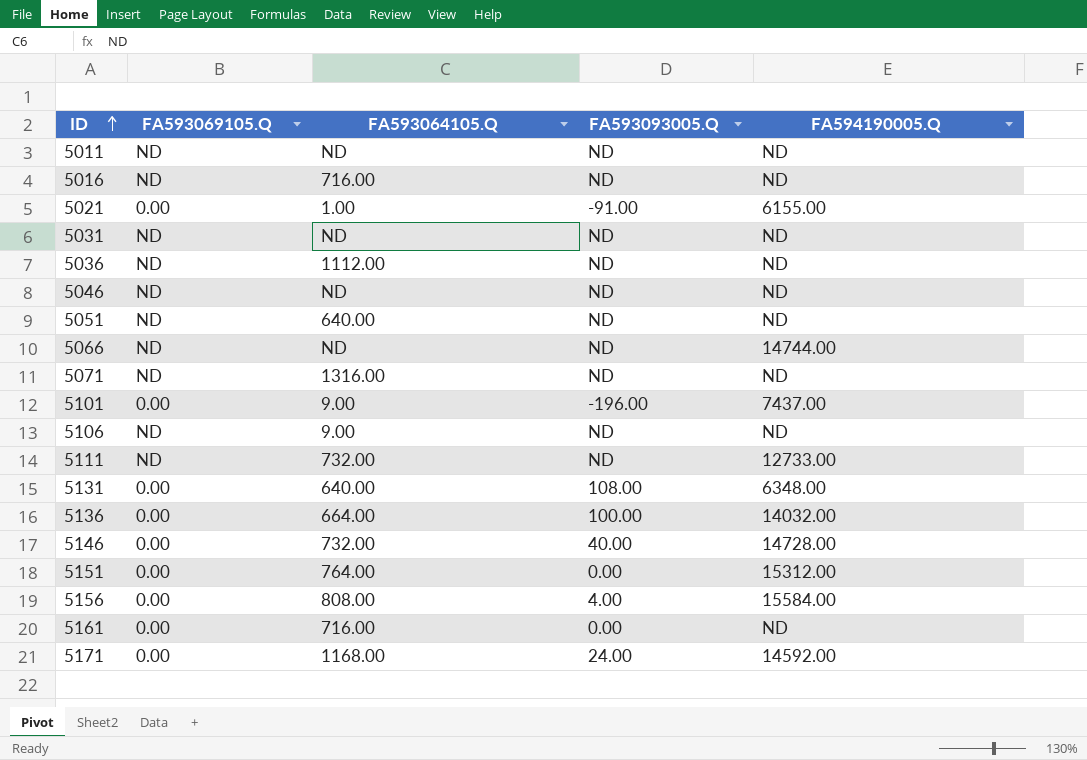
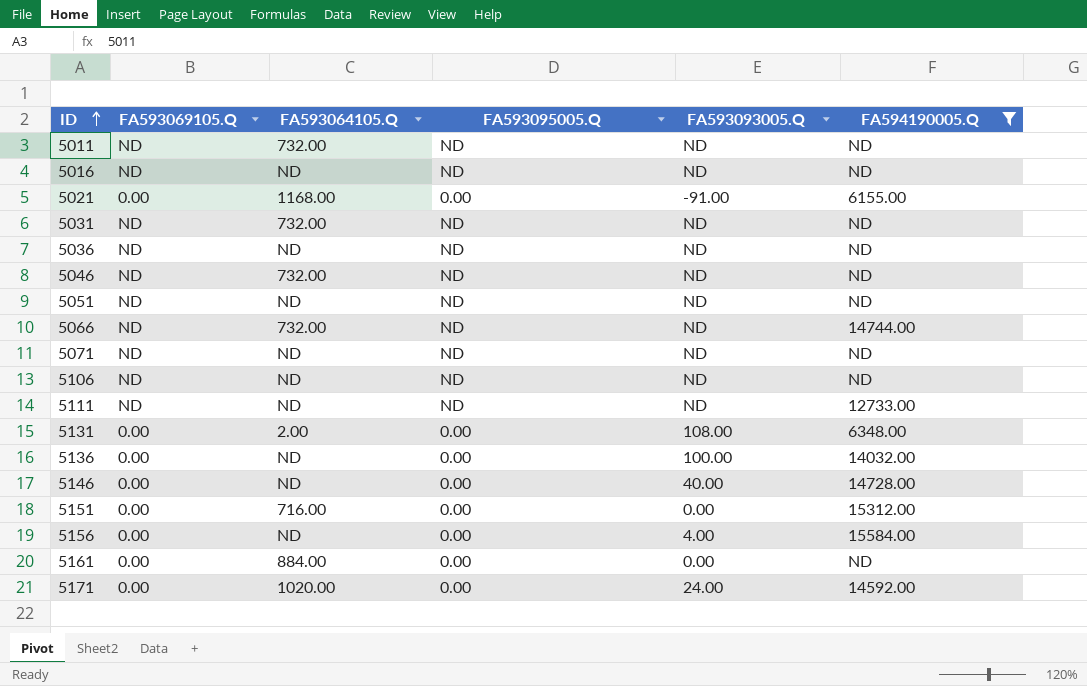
filter: none -> FA594190005.Q != 7437.00
column FA593095005.Q | position: none -> 4
5011 | FA593064105.Q: ND -> 732.00
5016 | FA593064105.Q: 716.00 -> ND
5021 | FA593064105.Q: 1.00 -> 1168.00
5031 | FA593064105.Q: ND -> 732.00
5036 | FA593064105.Q: 1112.00 -> ND
5046 | FA593064105.Q: ND -> 732.00
5051 | FA593064105.Q: 640.00 -> ND
5066 | FA593064105.Q: ND -> 732.00
5071 | FA593064105.Q: 1316.00 -> ND
5106 | FA593064105.Q: 9.00 -> ND
5111 | FA593064105.Q: 732.00 -> ND
5131 | FA593064105.Q: 640.00 -> 2.00
5136 | FA593064105.Q: 664.00 -> ND
5146 | FA593064105.Q: 732.00 -> ND
5151 | FA593064105.Q: 764.00 -> 716.00
5156 | FA593064105.Q: 808.00 -> ND
5161 | FA593064105.Q: 716.00 -> 884.00
5171 | FA593064105.Q: 1168.00 -> 1020.00

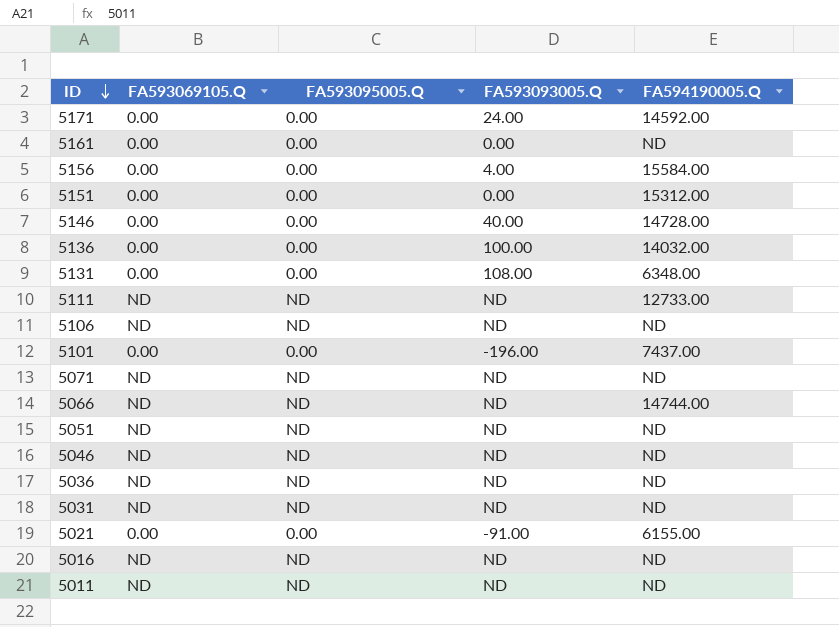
filter: FA594190005.Q != 7437.00 -> none
row order: ID ascending -> ID descending
column FA593064105.Q | position: 3 -> none

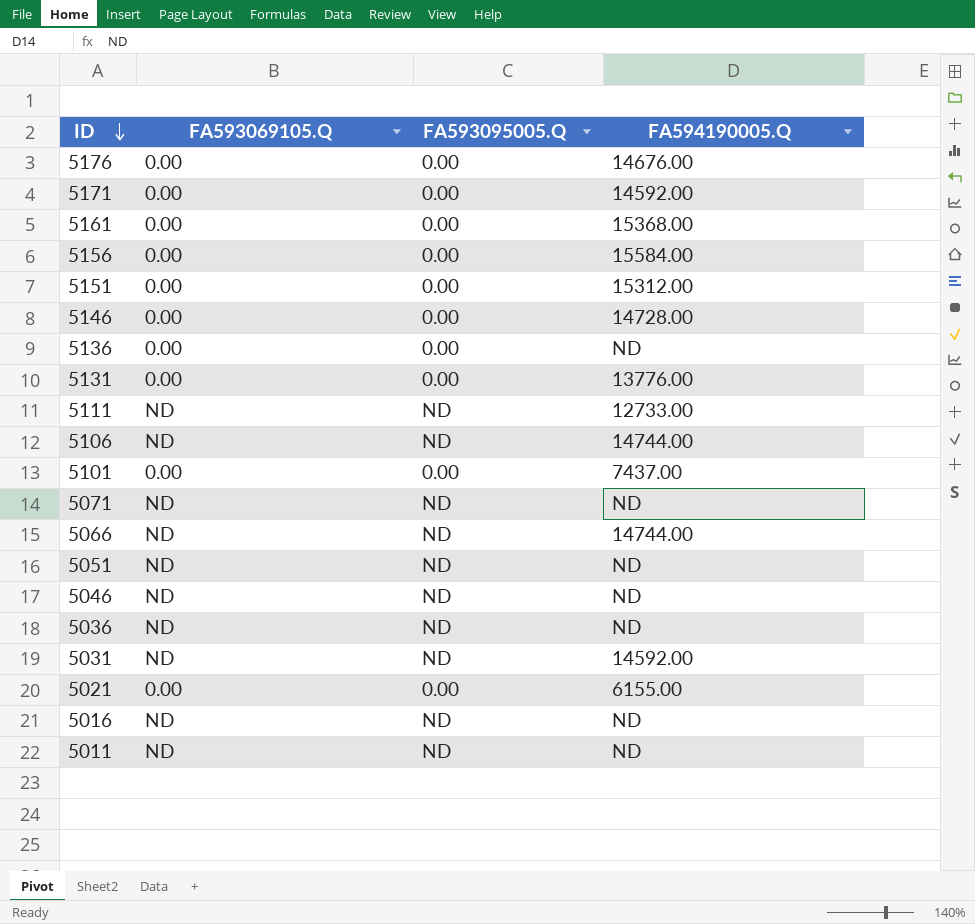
column FA593093005.Q | position: 4 -> none
row 5176: none -> 0.00 | 0.00 | 14676.00
5161 | FA594190005.Q: ND -> 15368.00
5136 | FA594190005.Q: 14032.00 -> ND
5131 | FA594190005.Q: 6348.00 -> 13776.00
5106 | FA594190005.Q: ND -> 14744.00
5031 | FA594190005.Q: ND -> 14592.00

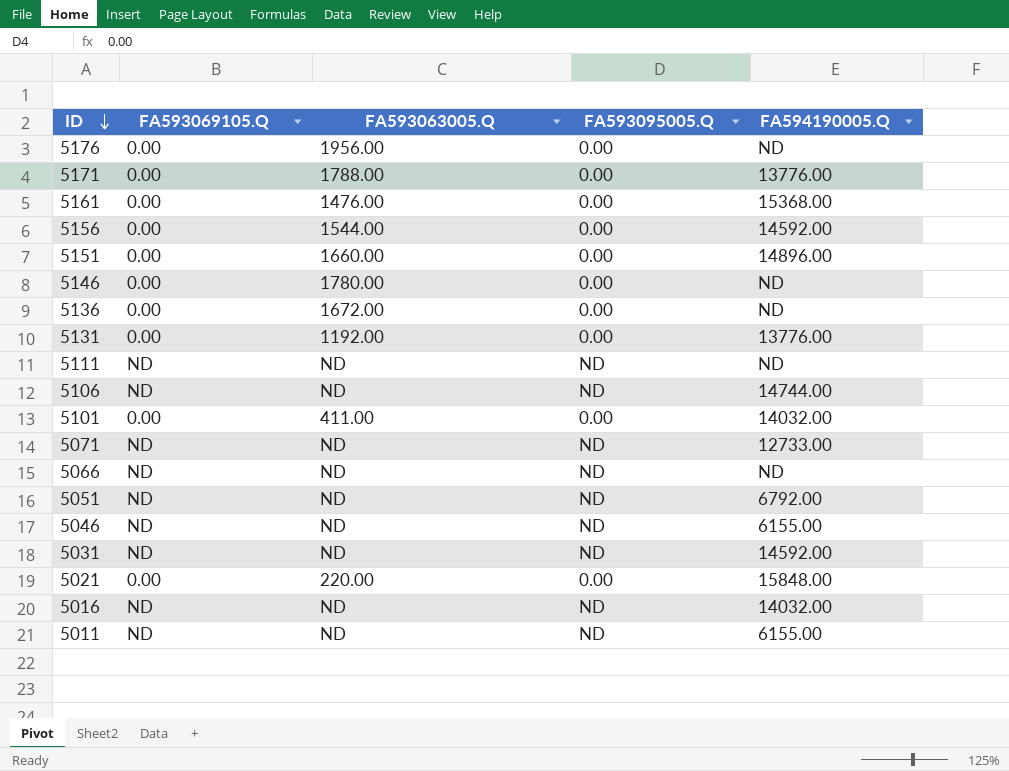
column FA593063005.Q | position: none -> 3
row 5036: ND | ND | ND -> none
5176 | FA594190005.Q: 14676.00 -> ND
5171 | FA594190005.Q: 14592.00 -> 13776.00
5156 | FA594190005.Q: 15584.00 -> 14592.00
5151 | FA594190005.Q: 15312.00 -> 14896.00
5146 | FA594190005.Q: 14728.00 -> ND
5111 | FA594190005.Q: 12733.00 -> ND
5101 | FA594190005.Q: 7437.00 -> 14032.00
5071 | FA594190005.Q: ND -> 12733.00
5066 | FA594190005.Q: 14744.00 -> ND
5051 | FA594190005.Q: ND -> 6792.00
5046 | FA594190005.Q: ND -> 6155.00
5021 | FA594190005.Q: 6155.00 -> 15848.00
5016 | FA594190005.Q: ND -> 14032.00
5011 | FA594190005.Q: ND -> 6155.00

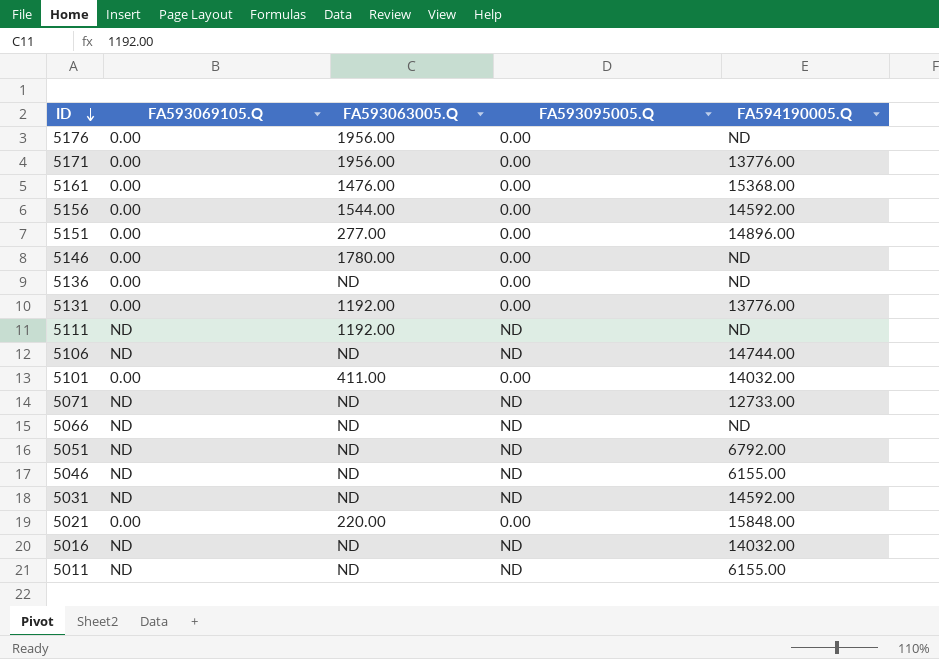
5171 | FA593063005.Q: 1788.00 -> 1956.00
5151 | FA593063005.Q: 1660.00 -> 277.00
5136 | FA593063005.Q: 1672.00 -> ND
5111 | FA593063005.Q: ND -> 1192.00

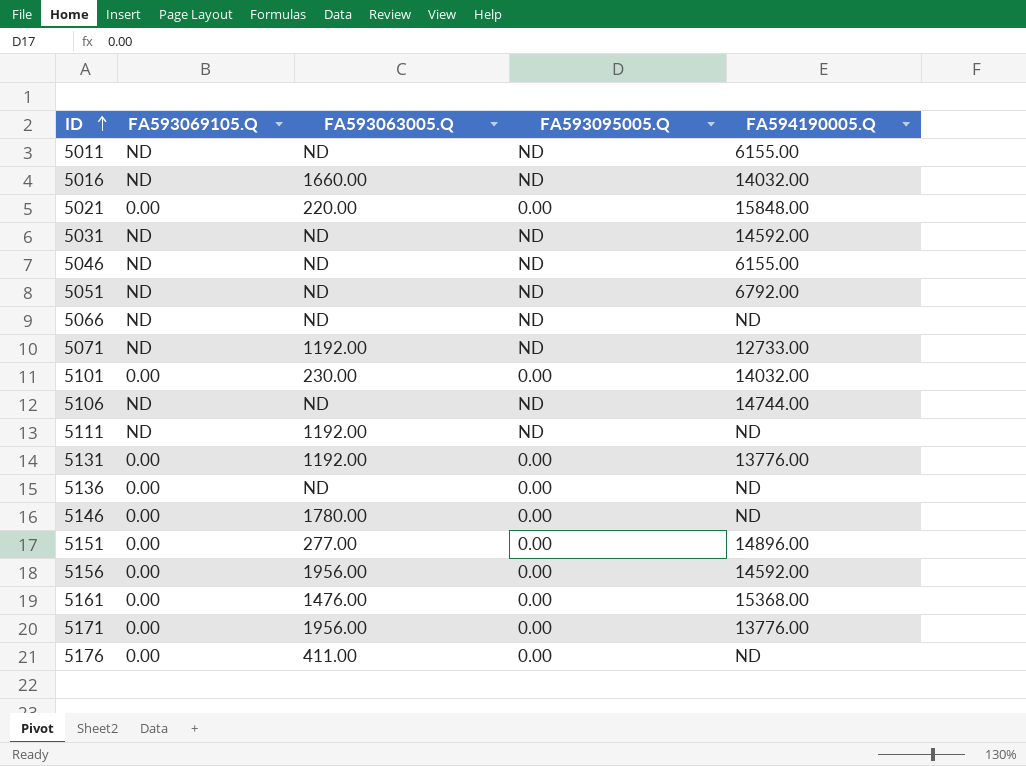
row order: ID descending -> ID ascending
5016 | FA593063005.Q: ND -> 1660.00
5071 | FA593063005.Q: ND -> 1192.00
5101 | FA593063005.Q: 411.00 -> 230.00
5156 | FA593063005.Q: 1544.00 -> 1956.00
5176 | FA593063005.Q: 1956.00 -> 411.00

